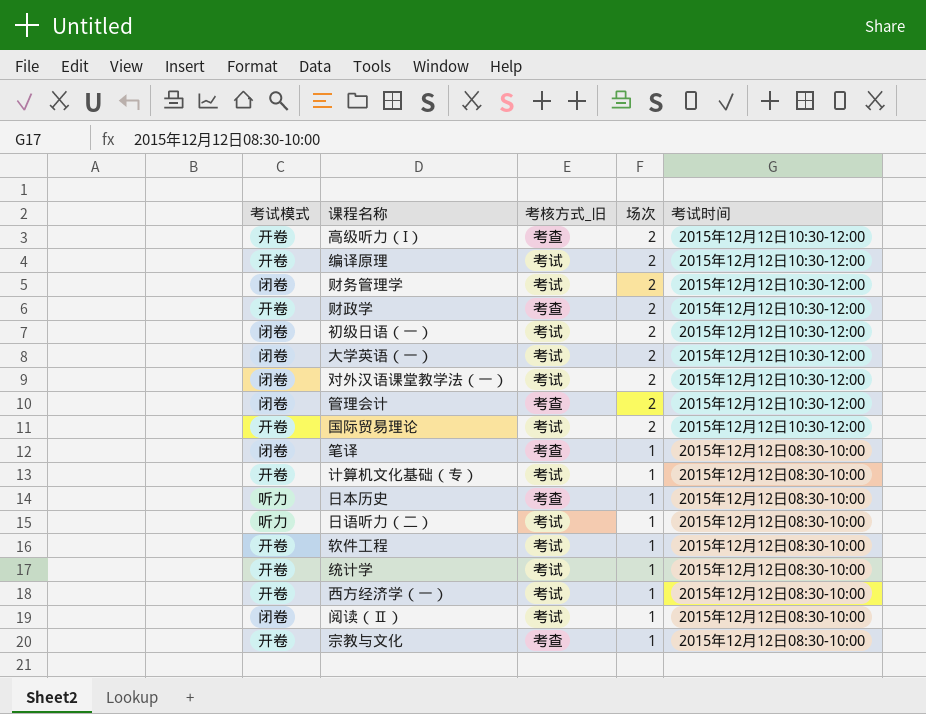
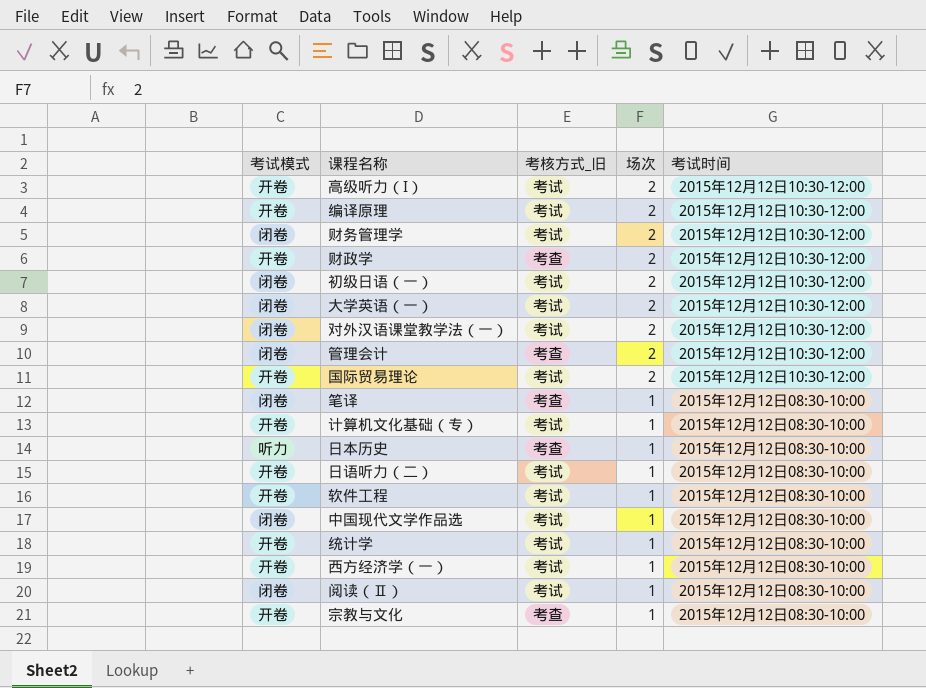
高级听力（I） | 考核方式_旧: 考查 -> 考试
日语听力（二） | 考试模式: 听力 -> 开卷
row 中国现代文学作品选: none -> 闭卷 | 考试 | 1 | 2015年12月12日08:30-10:00

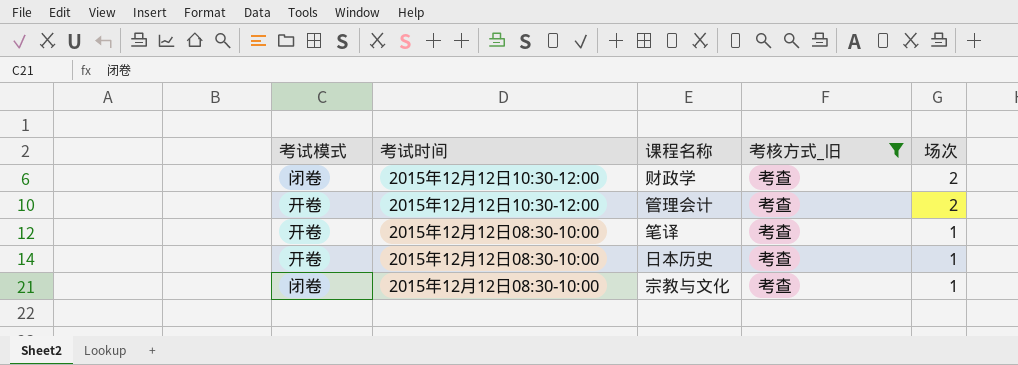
filter: none -> 考核方式_旧 = 考查
column 考试时间 | position: 5 -> 2
财政学 | 考试模式: 开卷 -> 闭卷
管理会计 | 考试模式: 闭卷 -> 开卷
笔译 | 考试模式: 闭卷 -> 开卷
日本历史 | 考试模式: 听力 -> 开卷
宗教与文化 | 考试模式: 开卷 -> 闭卷

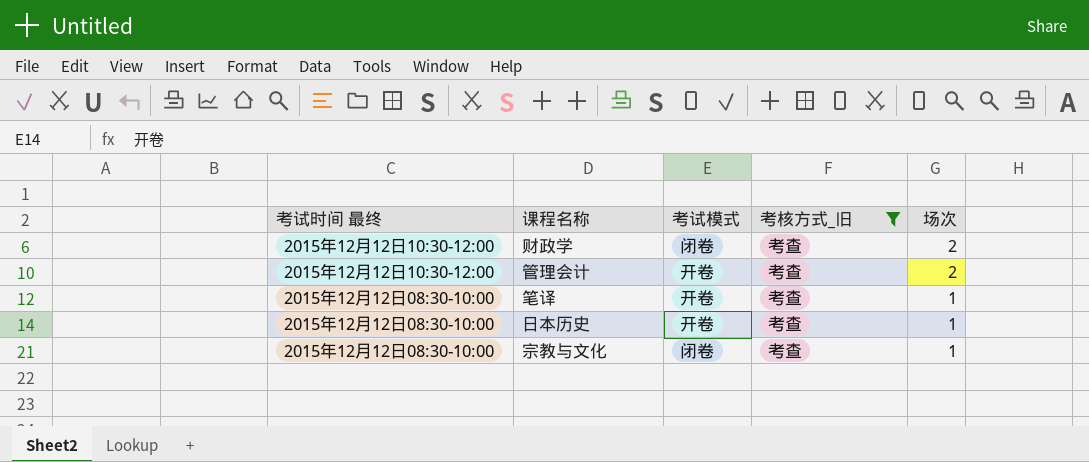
column name: 考试时间 -> 考试时间 最终
column 考试模式 | position: 1 -> 3

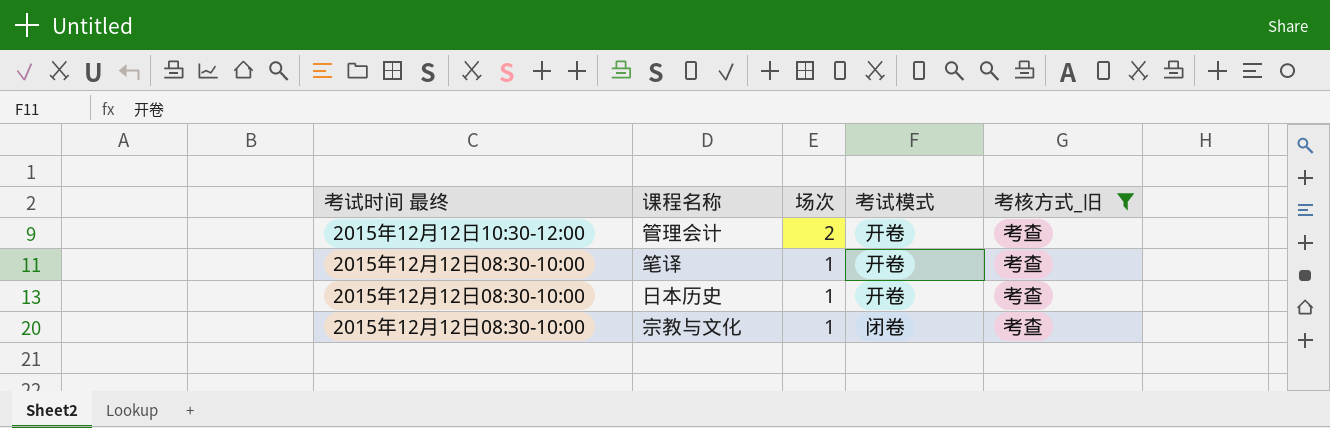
column 场次 | position: 5 -> 3
row 财政学: 2015年12月12日10:30-12:00 | 闭卷 | 考查 | 2 -> none

